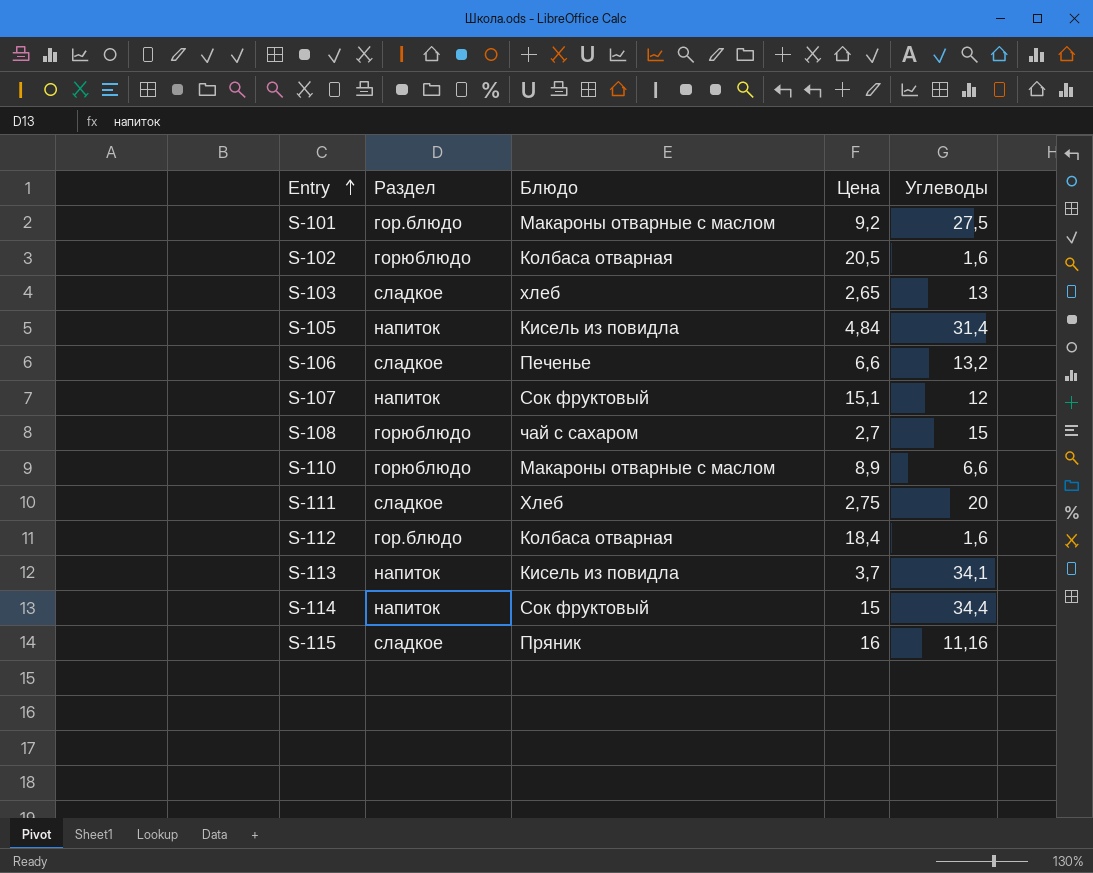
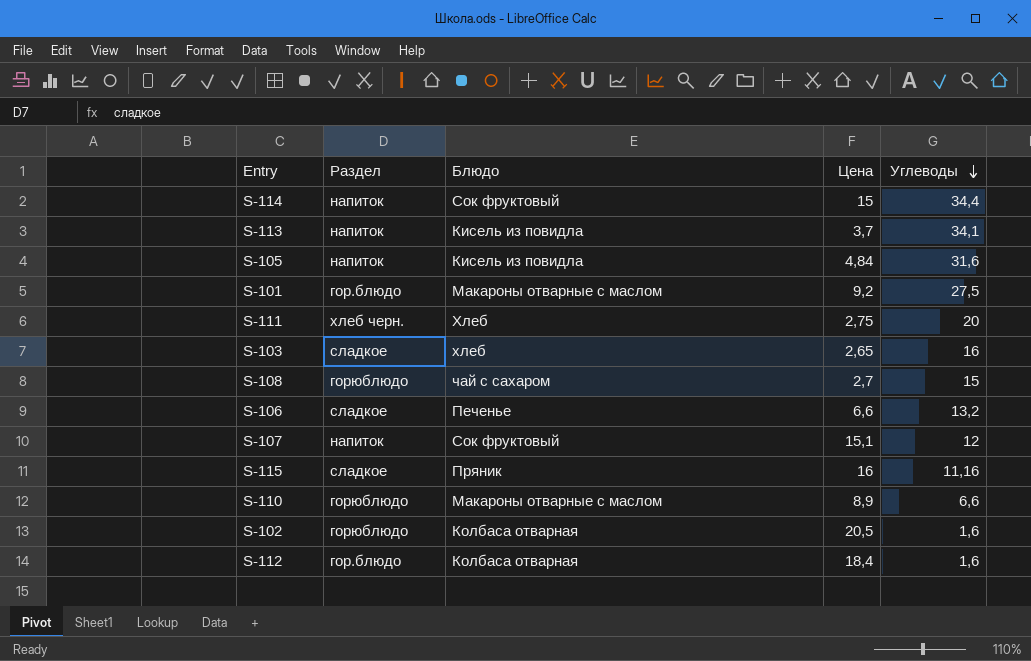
row order: Entry ascending -> Углеводы descending
S-105 | Углеводы: 31,4 -> 31,6
S-111 | Раздел: сладкое -> хлеб черн.
S-103 | Углеводы: 13 -> 16

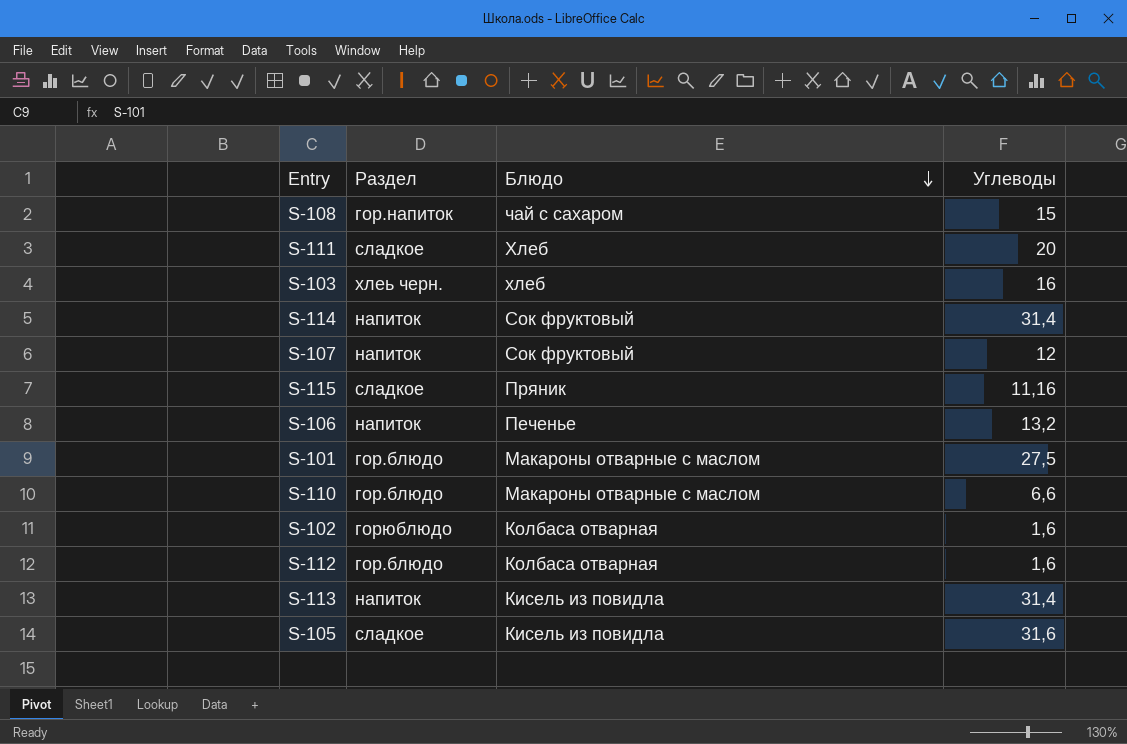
row order: Углеводы descending -> Блюдо descending
column Цена | position: 4 -> none
S-108 | Раздел: горюблюдо -> гор.напиток
S-111 | Раздел: хлеб черн. -> сладкое
S-103 | Раздел: сладкое -> хлеь черн.
S-114 | Углеводы: 34,4 -> 31,4
S-106 | Раздел: сладкое -> напиток
S-110 | Раздел: горюблюдо -> гор.блюдо
S-113 | Углеводы: 34,1 -> 31,4
S-105 | Раздел: напиток -> сладкое

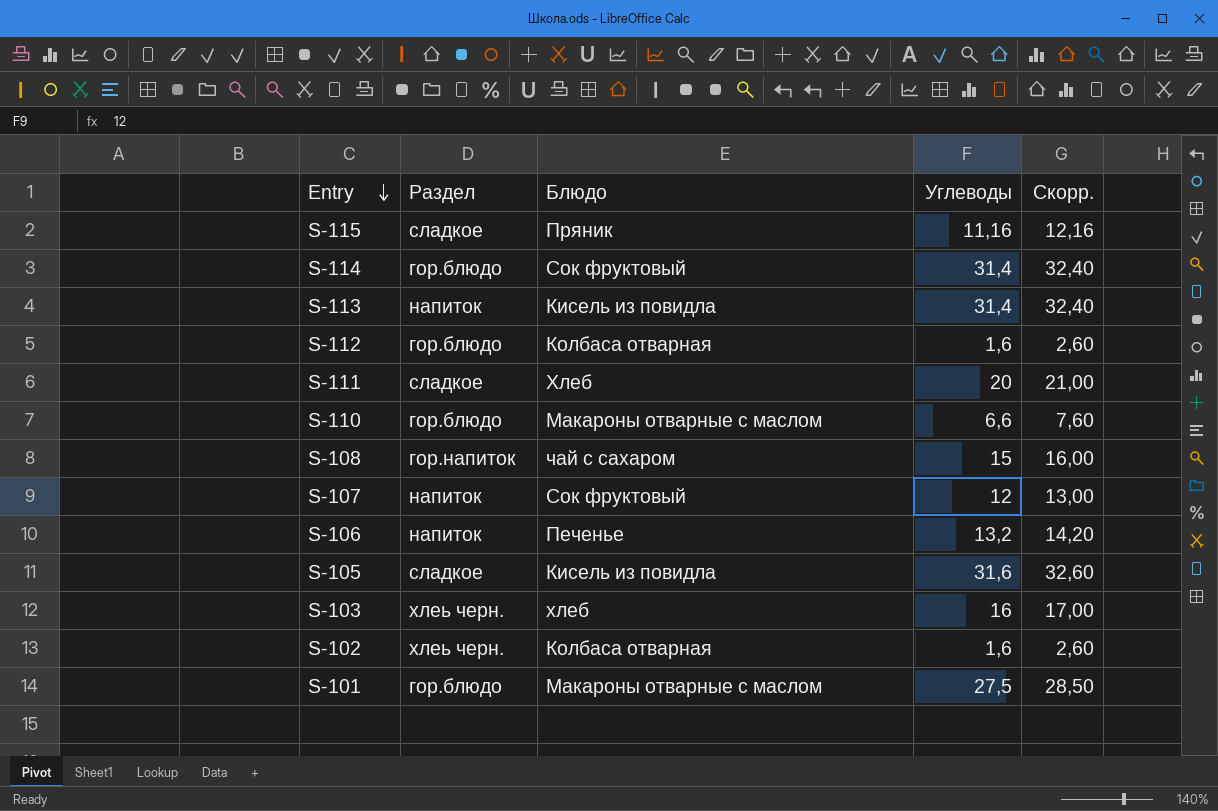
row order: Блюдо descending -> Entry descending
column Скорр. | formula: none -> [Углеводы] + 1
S-114 | Раздел: напиток -> гор.блюдо
S-102 | Раздел: горюблюдо -> хлеь черн.

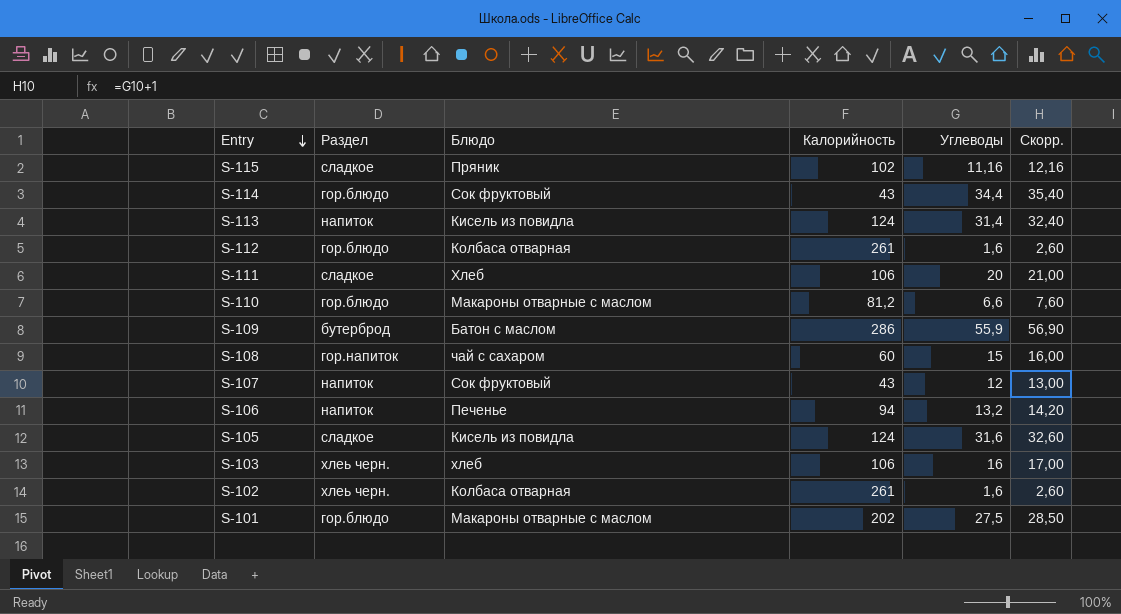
column Калорийность | position: none -> 4
S-114 | Углеводы: 31,4 -> 34,4
S-114 | Скорр.: 32,40 -> 35,40
row S-109: none -> бутерброд | Батон с маслом | 286 | 55,9 | 56,90

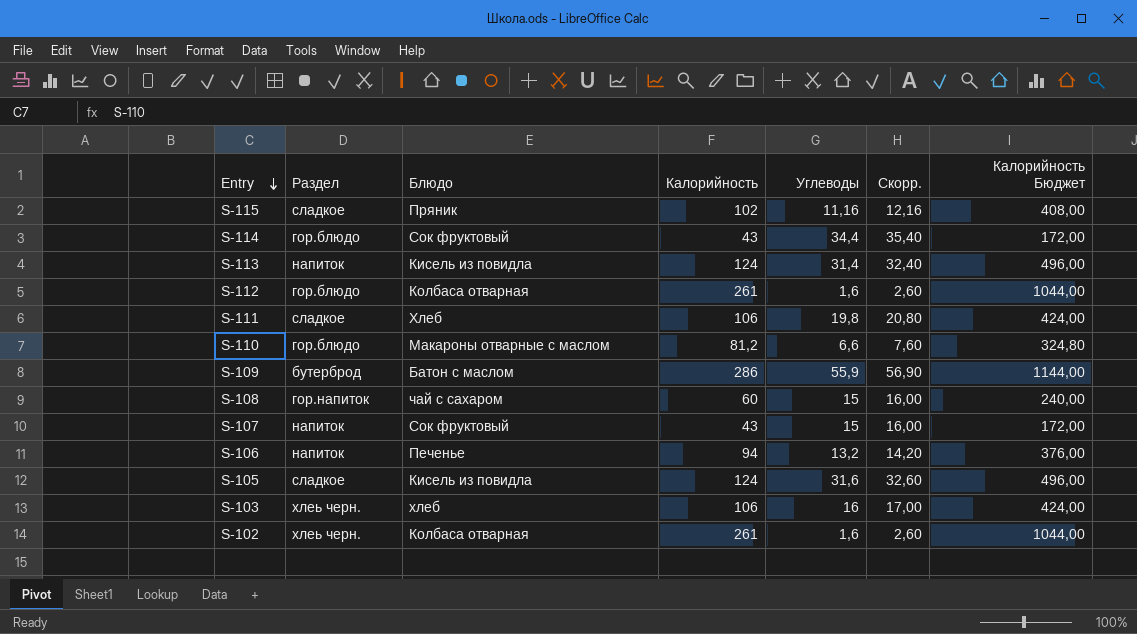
column Калорийность Бюджет | formula: none -> [Калорийность] * 4
row S-101: гор.блюдо | Макароны отварные с маслом | 202 | 27,5 | 28,50 -> none
S-111 | Углеводы: 20 -> 19,8
S-111 | Скорр.: 21,00 -> 20,80
S-107 | Углеводы: 12 -> 15
S-107 | Скорр.: 13,00 -> 16,00

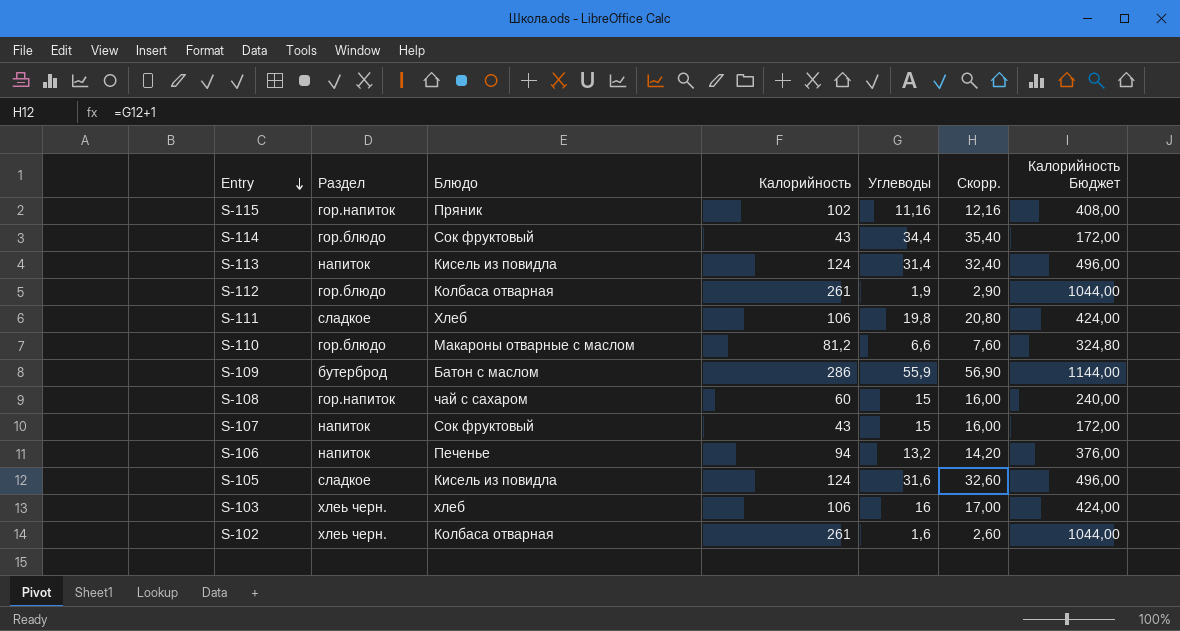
S-115 | Раздел: сладкое -> гор.напиток
S-112 | Углеводы: 1,6 -> 1,9
S-112 | Скорр.: 2,60 -> 2,90

